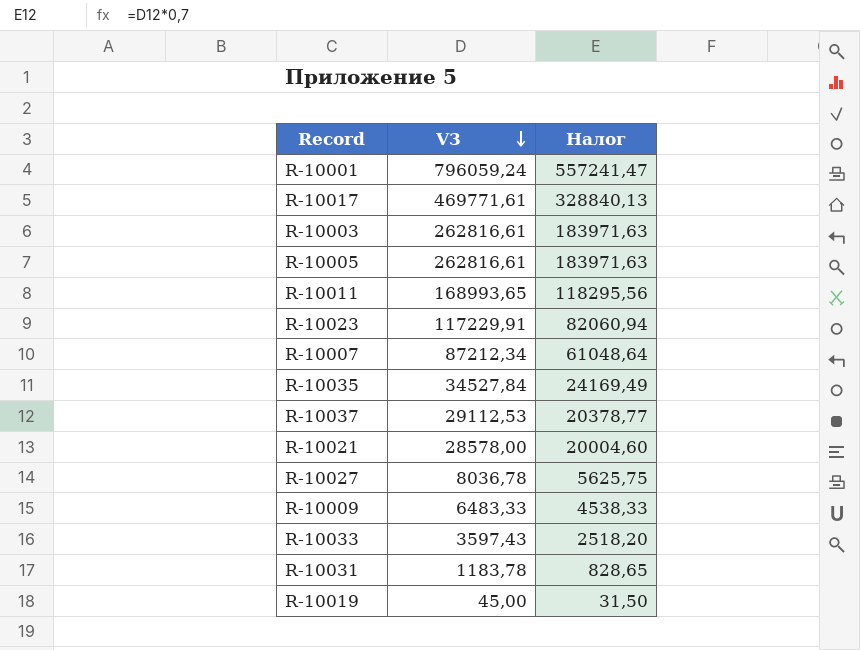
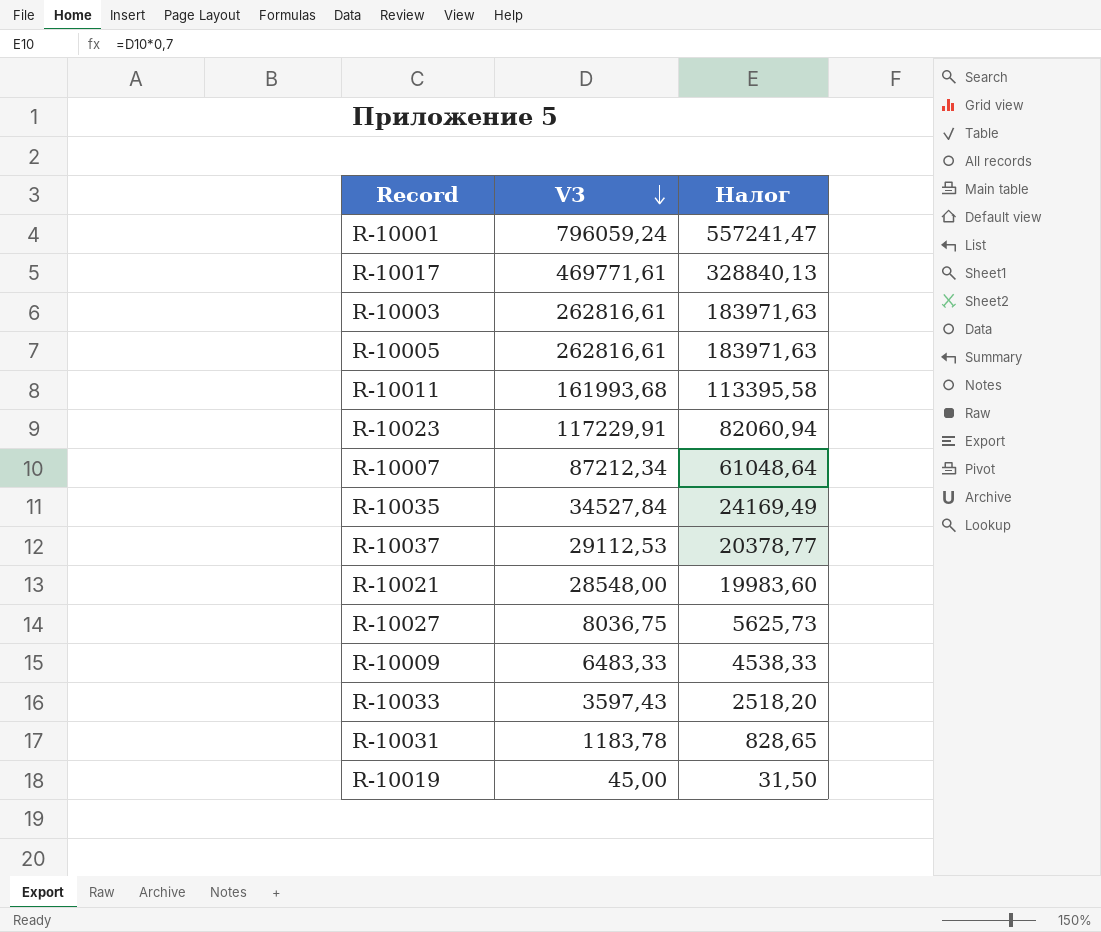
R-10011 | V3: 168993,65 -> 161993,68
R-10011 | Налог: 118295,56 -> 113395,58
R-10021 | V3: 28578,00 -> 28548,00
R-10021 | Налог: 20004,60 -> 19983,60
R-10027 | V3: 8036,78 -> 8036,75
R-10027 | Налог: 5625,75 -> 5625,73

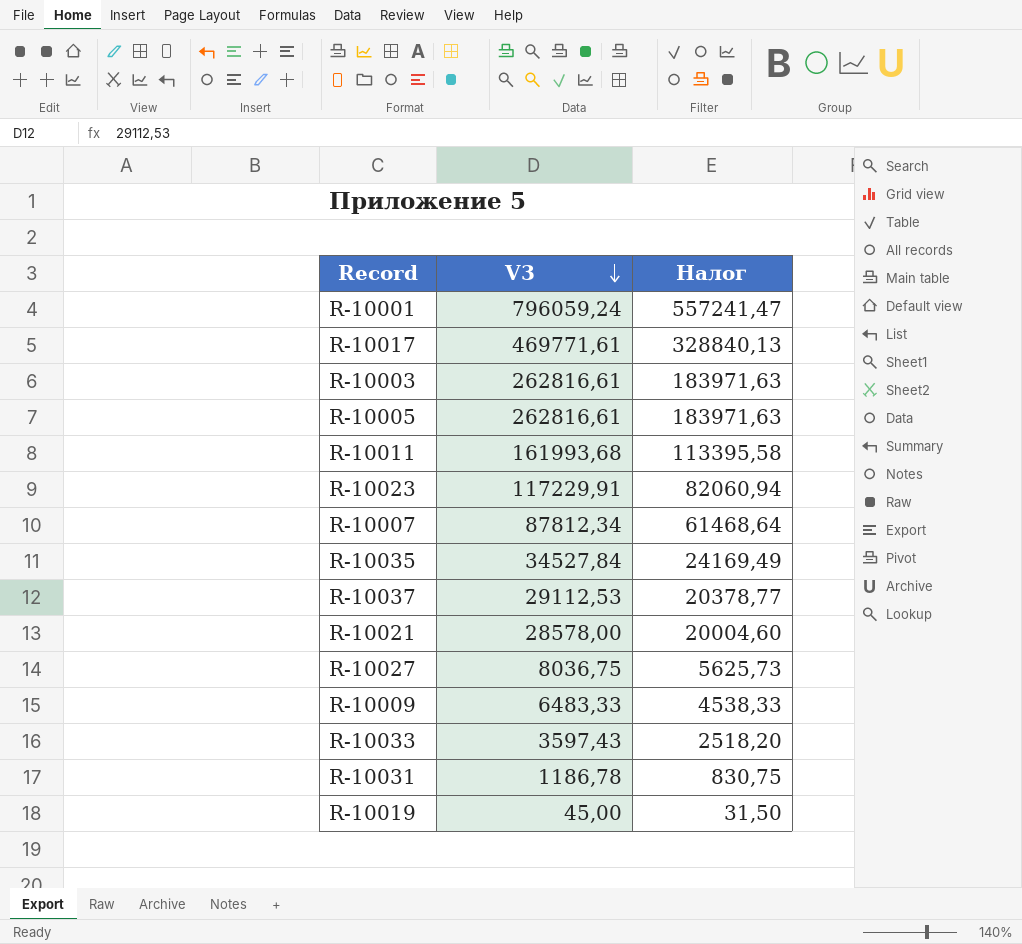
R-10007 | V3: 87212,34 -> 87812,34
R-10007 | Налог: 61048,64 -> 61468,64
R-10021 | V3: 28548,00 -> 28578,00
R-10021 | Налог: 19983,60 -> 20004,60
R-10031 | V3: 1183,78 -> 1186,78
R-10031 | Налог: 828,65 -> 830,75

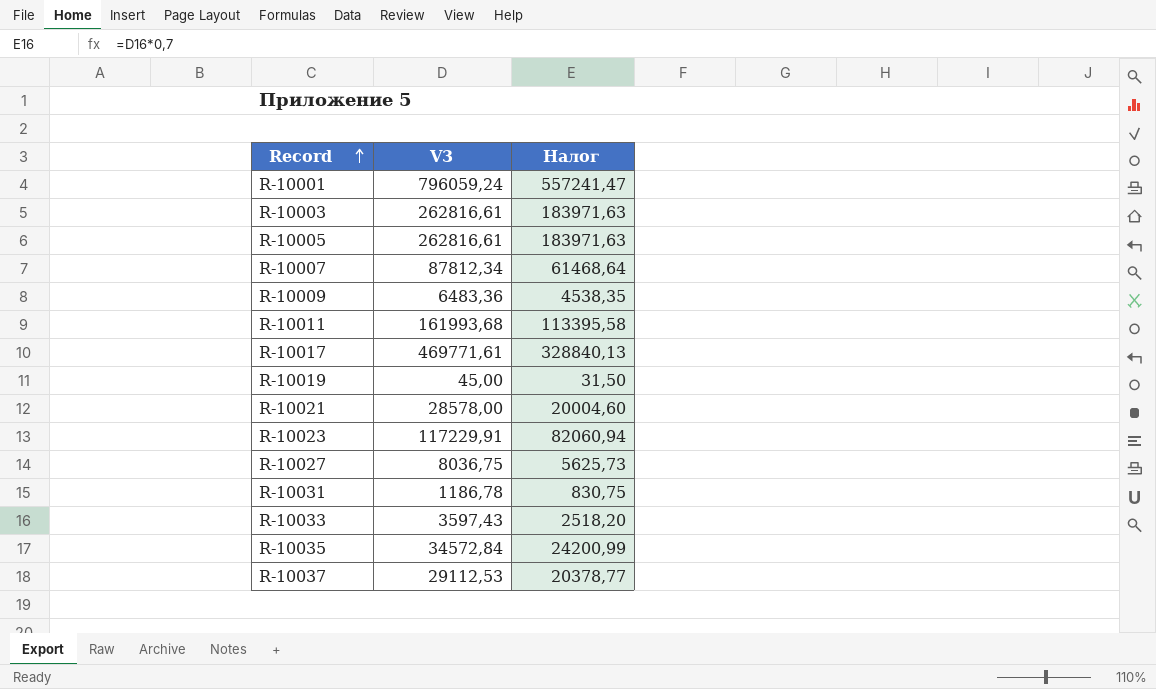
row order: V3 descending -> Record ascending
R-10009 | V3: 6483,33 -> 6483,36
R-10009 | Налог: 4538,33 -> 4538,35
R-10035 | V3: 34527,84 -> 34572,84
R-10035 | Налог: 24169,49 -> 24200,99

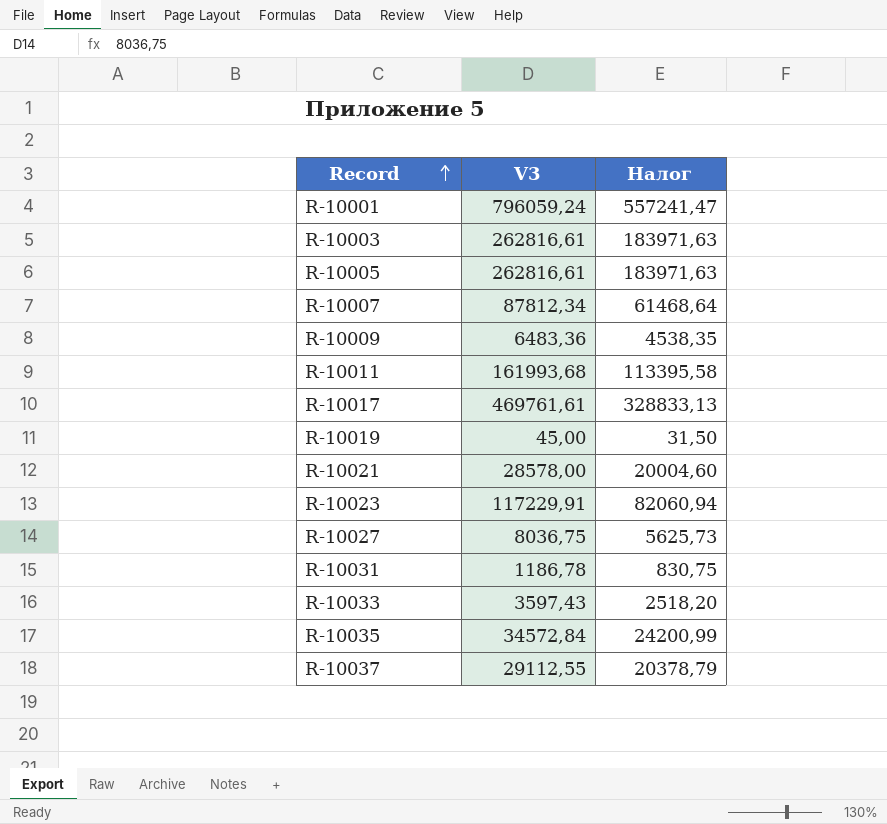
R-10017 | V3: 469771,61 -> 469761,61
R-10017 | Налог: 328840,13 -> 328833,13
R-10037 | V3: 29112,53 -> 29112,55
R-10037 | Налог: 20378,77 -> 20378,79

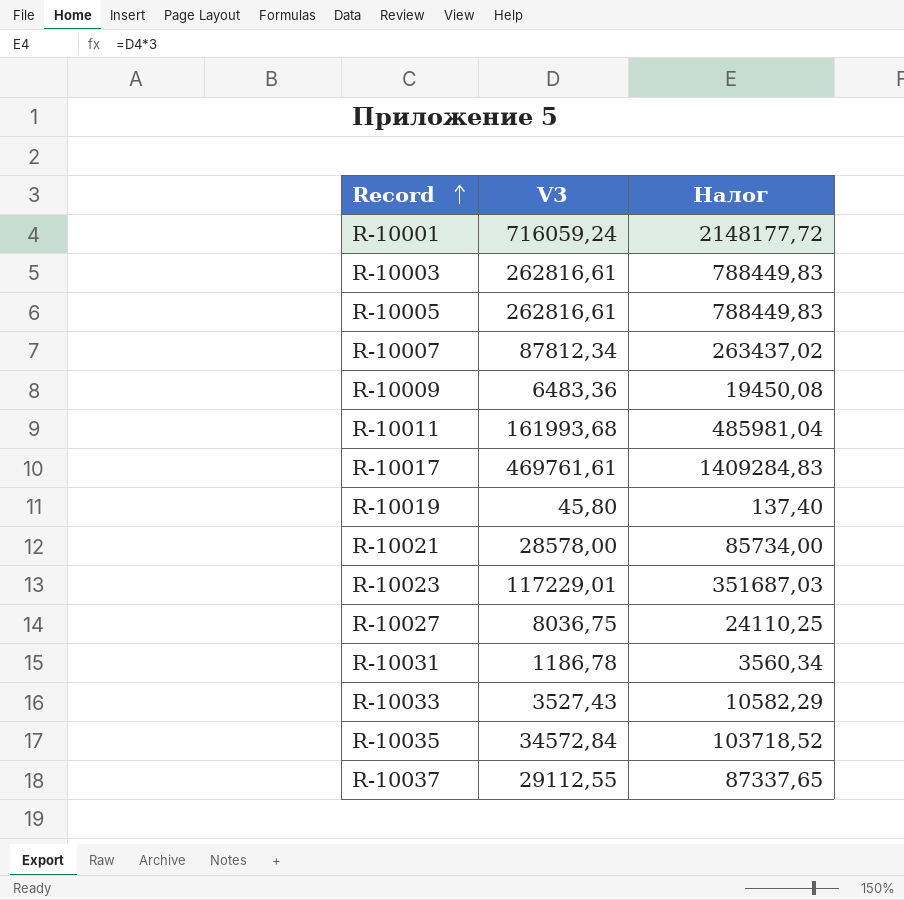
column Налог | formula: [V3] * 0,7 -> [V3] * 3
R-10001 | V3: 796059,24 -> 716059,24
R-10019 | V3: 45,00 -> 45,80
R-10023 | V3: 117229,91 -> 117229,01
R-10033 | V3: 3597,43 -> 3527,43

